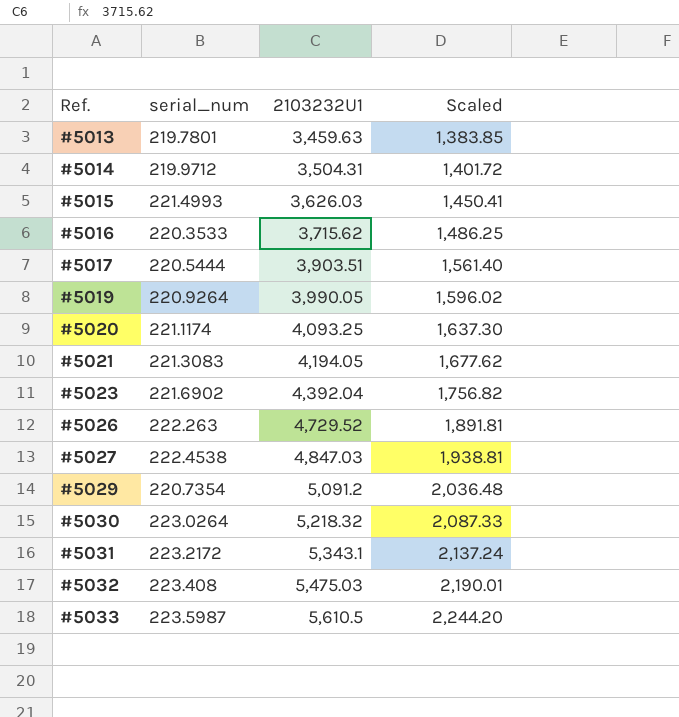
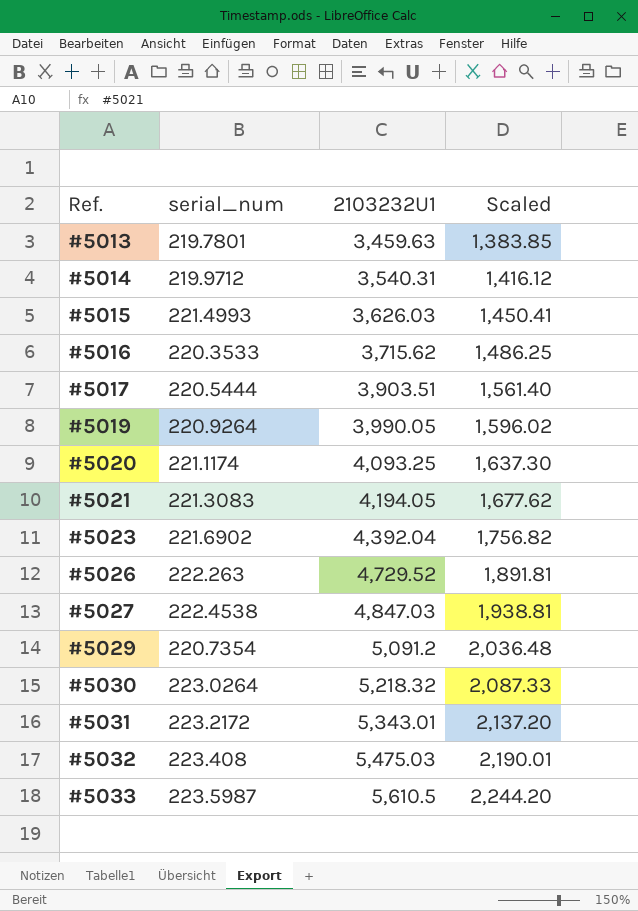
#5014 | 2103232U1: 3,504.31 -> 3,540.31
#5014 | Scaled: 1,401.72 -> 1,416.12
#5031 | 2103232U1: 5,343.1 -> 5,343.01
#5031 | Scaled: 2,137.24 -> 2,137.20

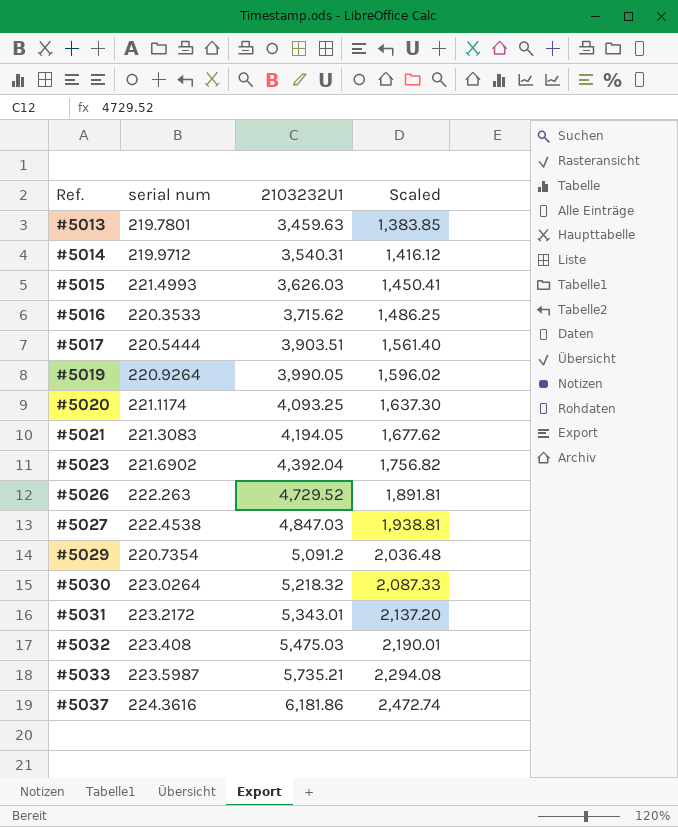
column name: serial_num -> serial num
#5033 | 2103232U1: 5,610.5 -> 5,735.21
#5033 | Scaled: 2,244.20 -> 2,294.08
row #5037: none -> 224.3616 | 6,181.86 | 2,472.74

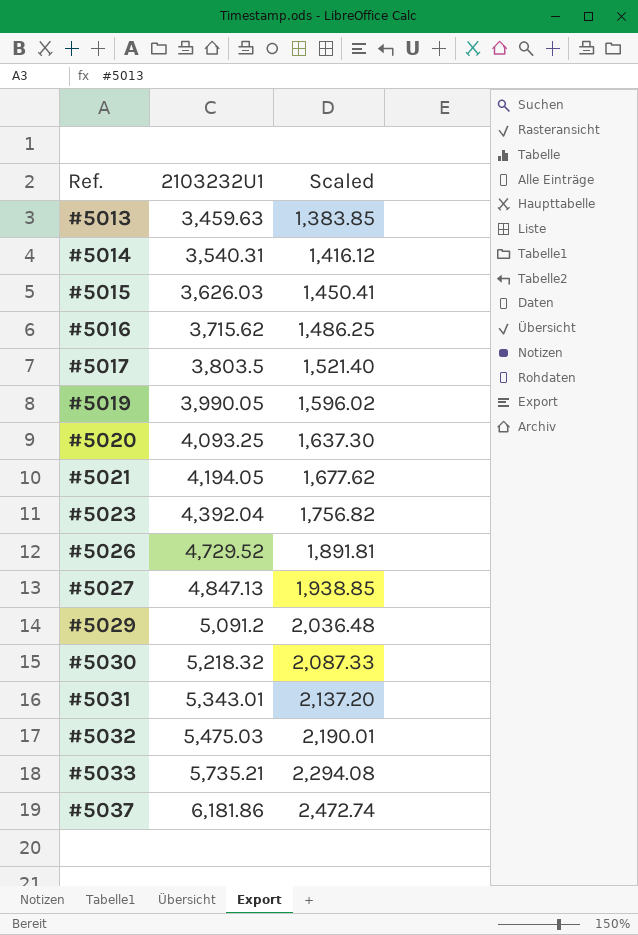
column serial num | position: 2 -> none
#5017 | 2103232U1: 3,903.51 -> 3,803.5
#5017 | Scaled: 1,561.40 -> 1,521.40
#5027 | 2103232U1: 4,847.03 -> 4,847.13
#5027 | Scaled: 1,938.81 -> 1,938.85

